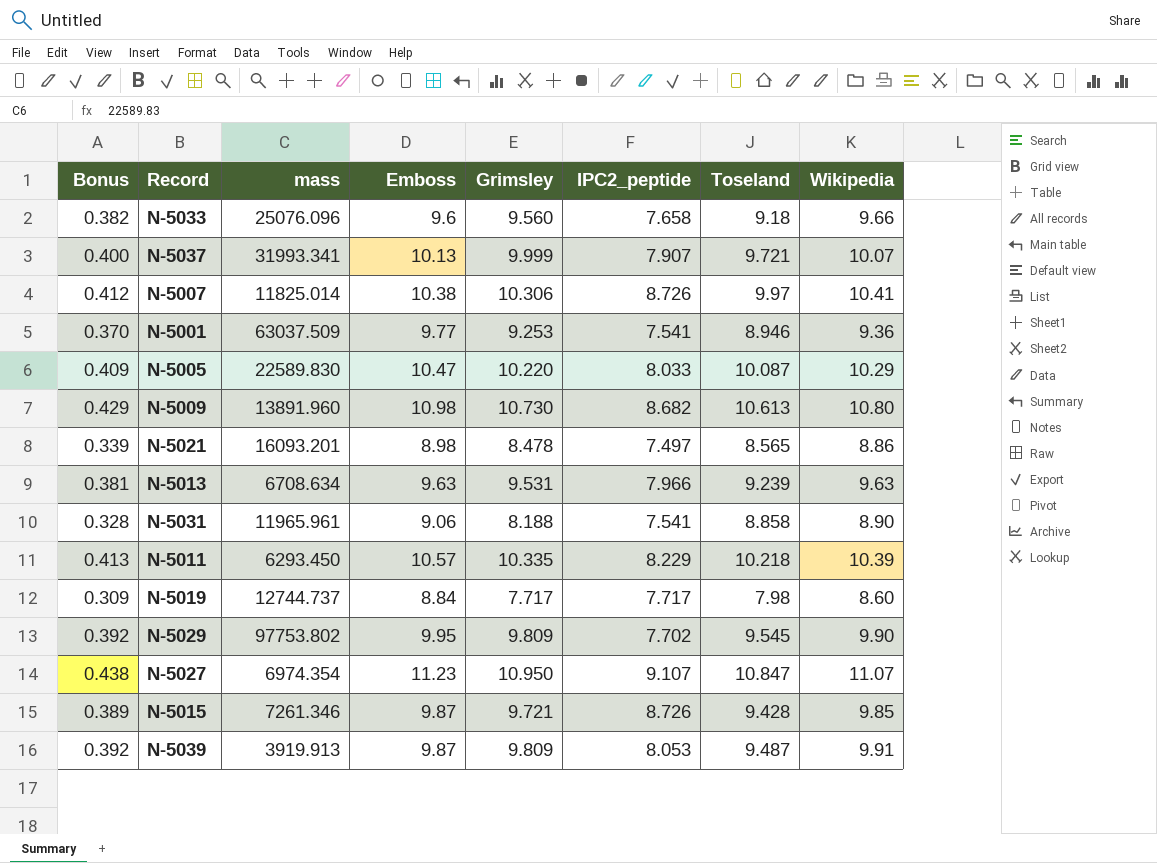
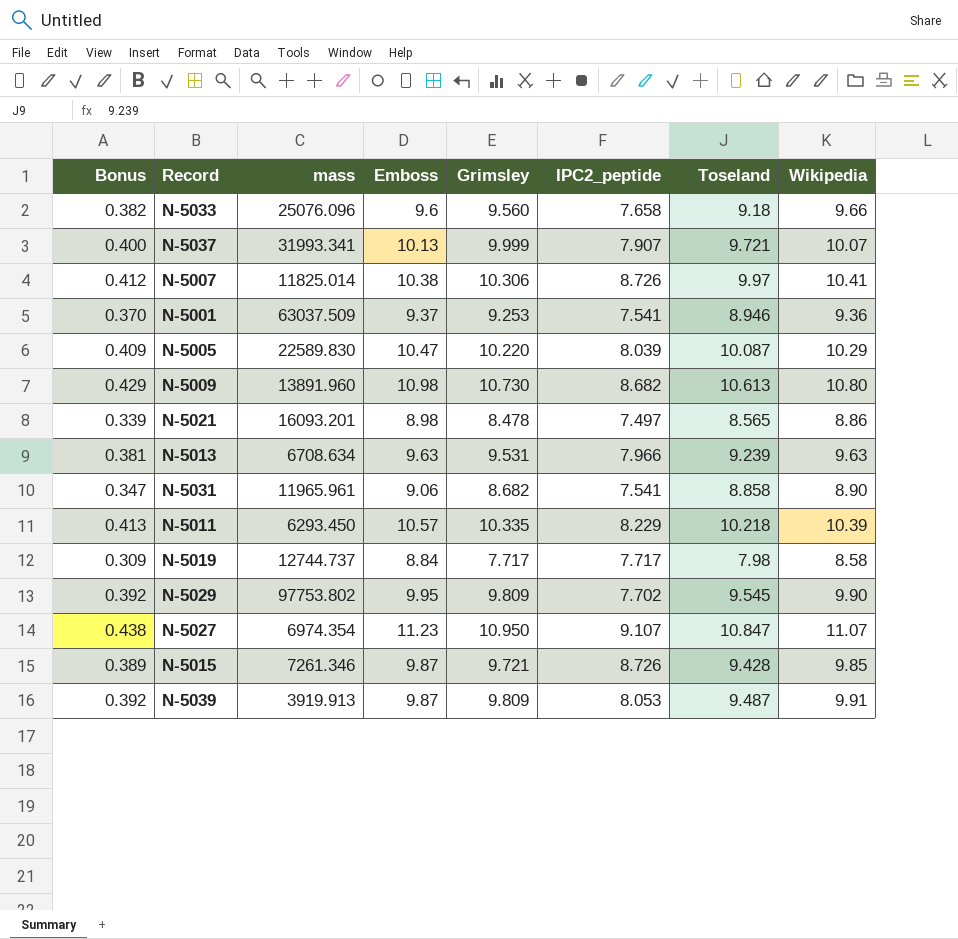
N-5001 | Emboss: 9.77 -> 9.37
N-5005 | IPC2_peptide: 8.033 -> 8.039
N-5031 | Bonus: 0.328 -> 0.347
N-5031 | Grimsley: 8.188 -> 8.682
N-5019 | Wikipedia: 8.60 -> 8.58

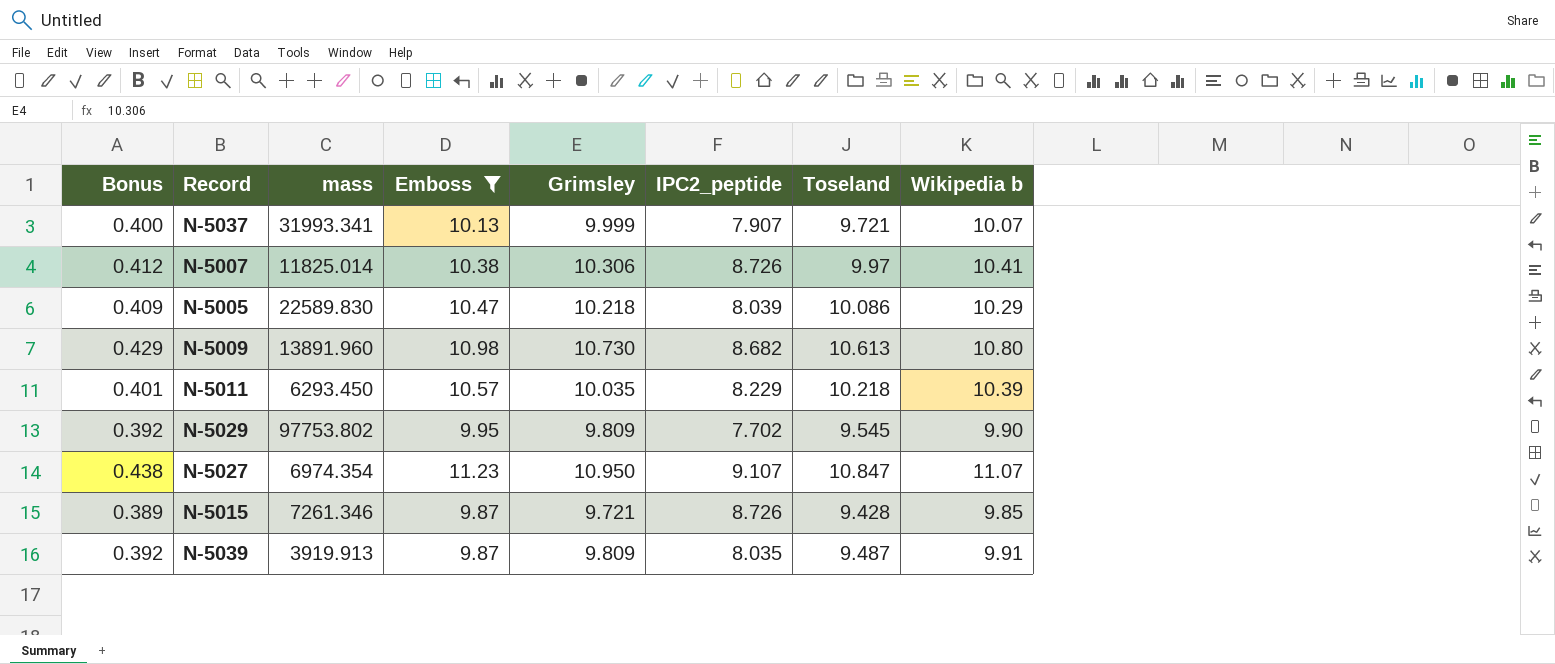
filter: none -> Emboss >= 9.87
column name: Wikipedia -> Wikipedia b
N-5005 | Grimsley: 10.220 -> 10.218
N-5005 | Toseland: 10.087 -> 10.086
N-5011 | Bonus: 0.413 -> 0.401
N-5011 | Grimsley: 10.335 -> 10.035
N-5039 | IPC2_peptide: 8.053 -> 8.035

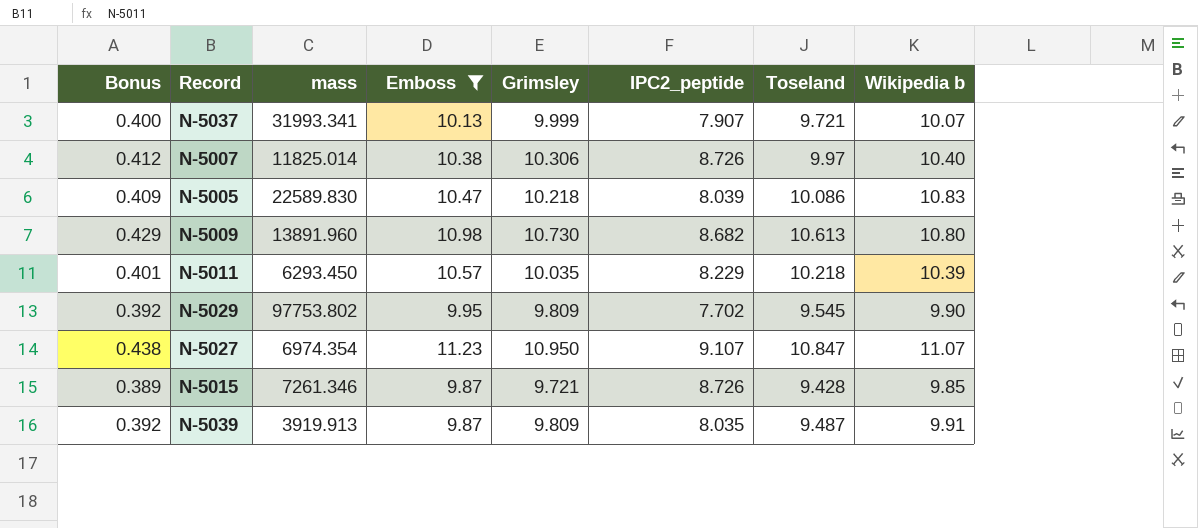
N-5007 | Wikipedia b: 10.41 -> 10.40
N-5005 | Wikipedia b: 10.29 -> 10.83

